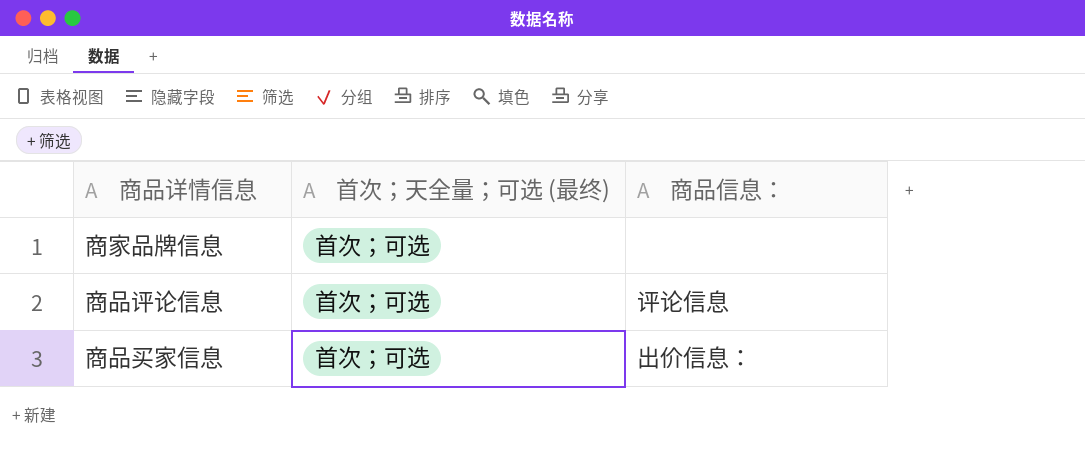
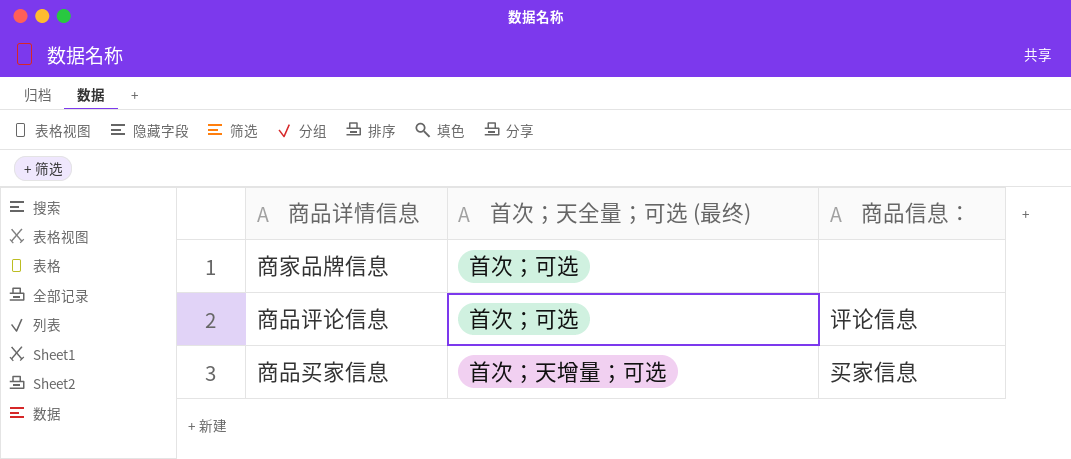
商品买家信息 | 首次；天全量；可选 (最终): 首次；可选 -> 首次；天增量；可选
商品买家信息 | 商品信息：: 出价信息： -> 买家信息

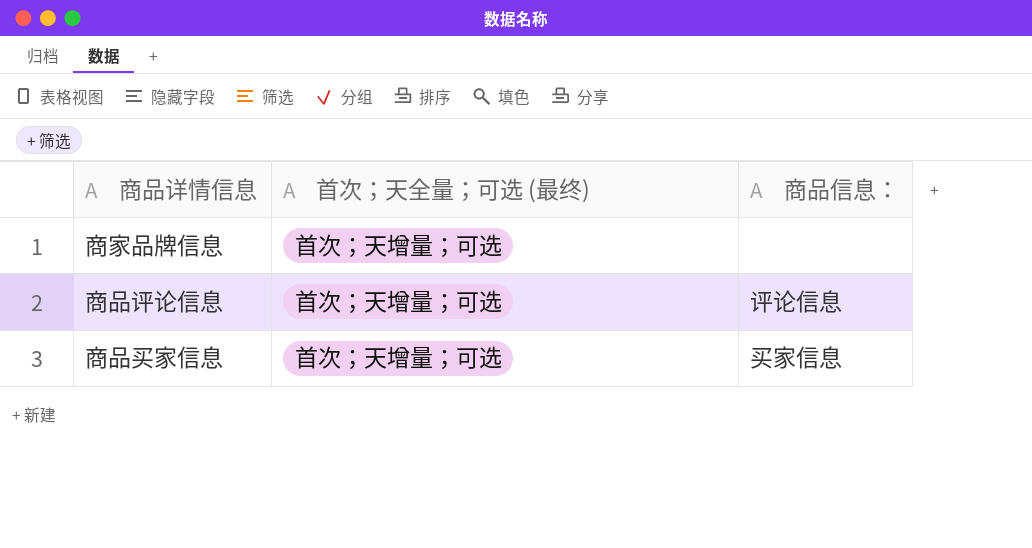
商家品牌信息 | 首次；天全量；可选 (最终): 首次；可选 -> 首次；天增量；可选
商品评论信息 | 首次；天全量；可选 (最终): 首次；可选 -> 首次；天增量；可选

